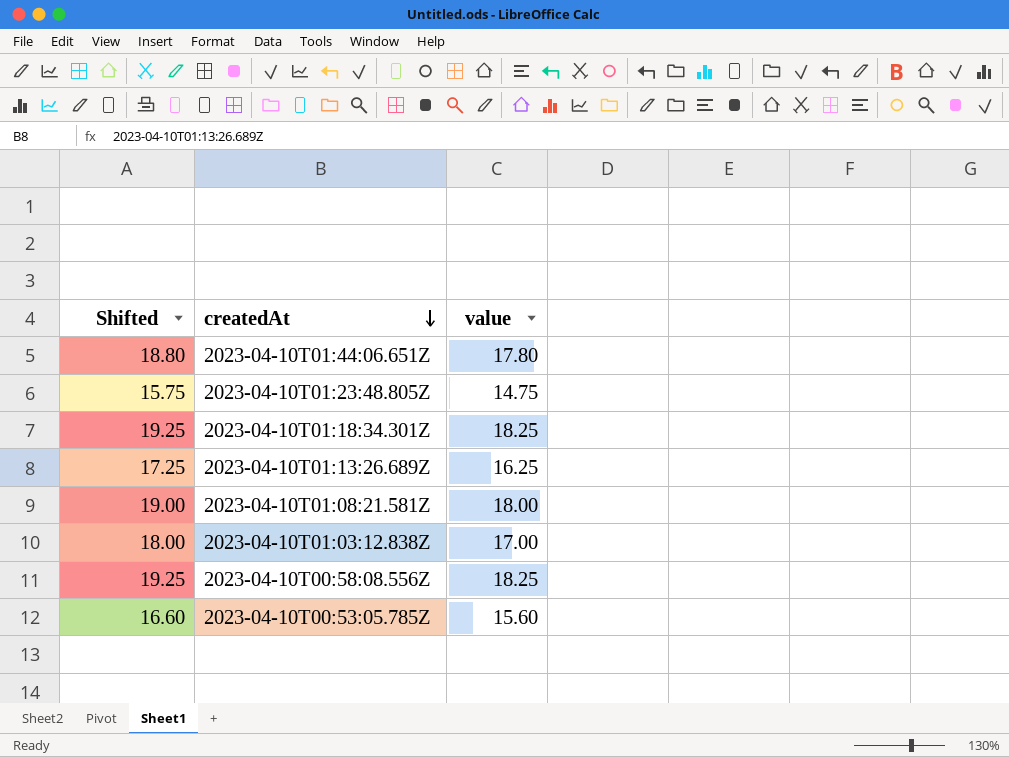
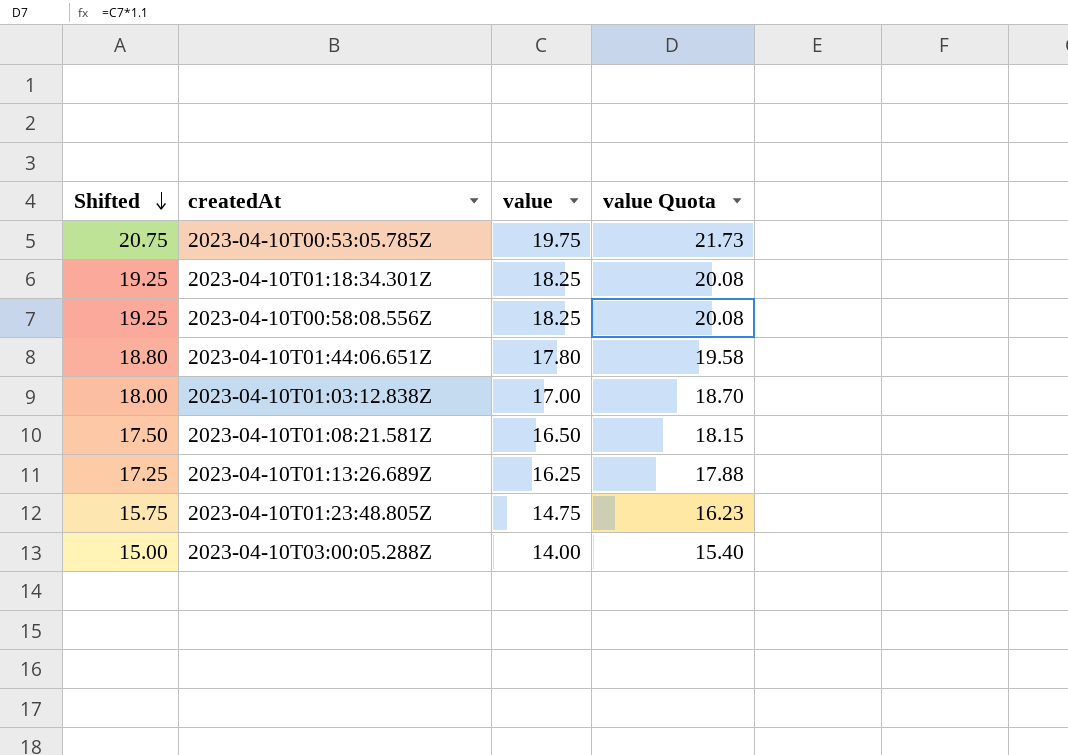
row order: createdAt descending -> Shifted descending
column value Quota | formula: none -> [value] * 1.1
2023-04-10T00:53:05.785Z | Shifted: 16.60 -> 20.75
2023-04-10T00:53:05.785Z | value: 15.60 -> 19.75
2023-04-10T01:08:21.581Z | Shifted: 19.00 -> 17.50
2023-04-10T01:08:21.581Z | value: 18.00 -> 16.50
row 2023-04-10T03:00:05.288Z: none -> 15.00 | 14.00 | 15.40

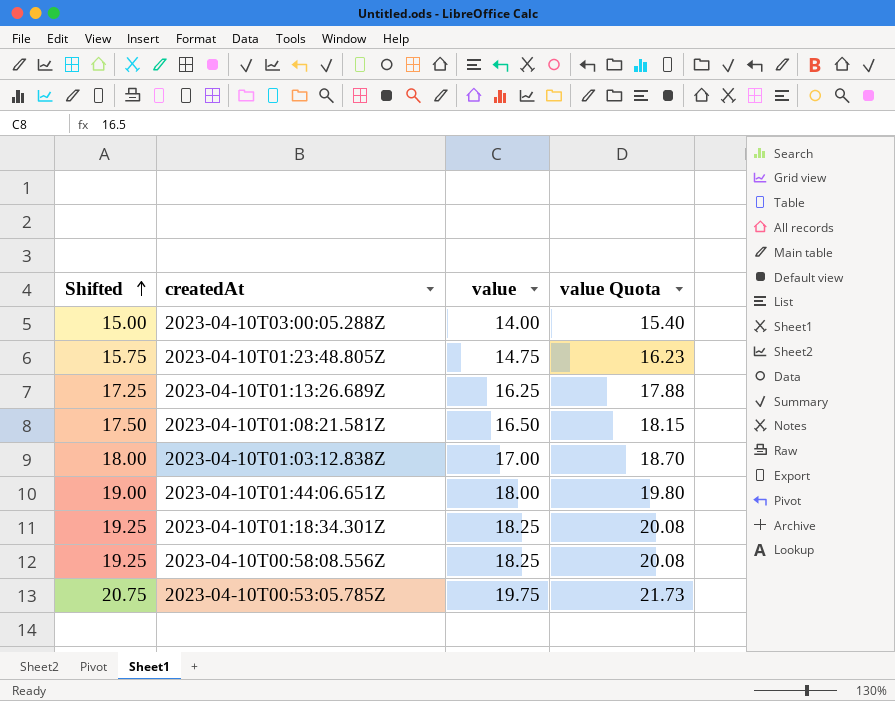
row order: Shifted descending -> Shifted ascending
2023-04-10T01:44:06.651Z | Shifted: 18.80 -> 19.00
2023-04-10T01:44:06.651Z | value: 17.80 -> 18.00
2023-04-10T01:44:06.651Z | value Quota: 19.58 -> 19.80

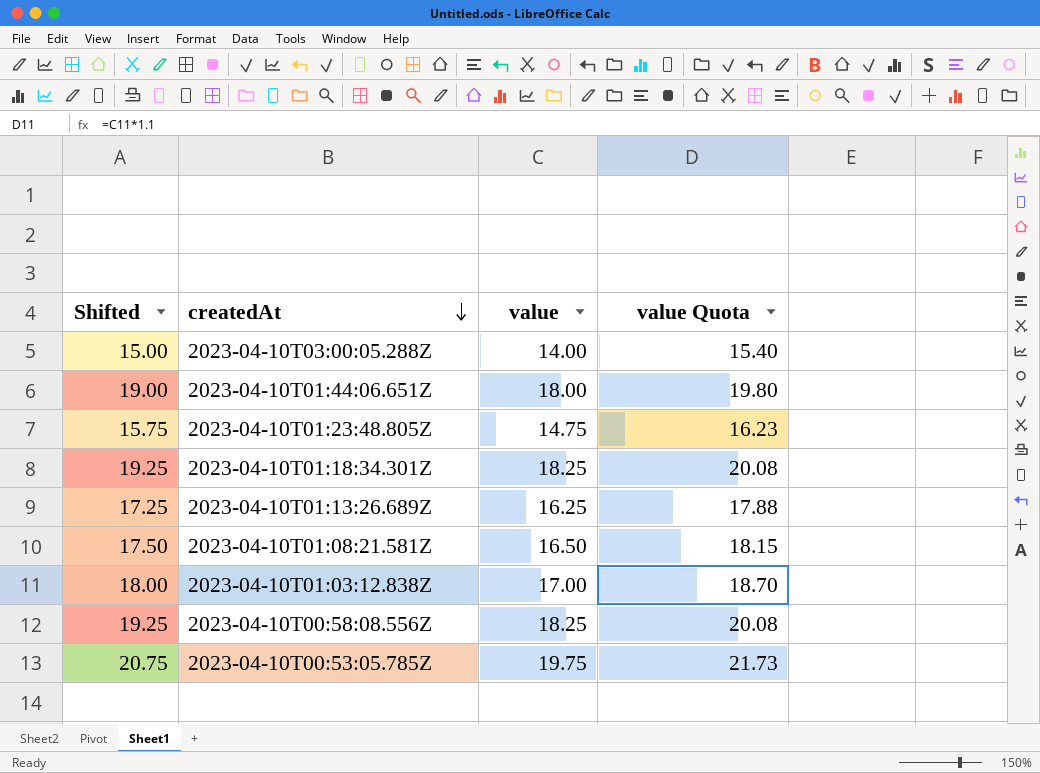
row order: Shifted ascending -> createdAt descending

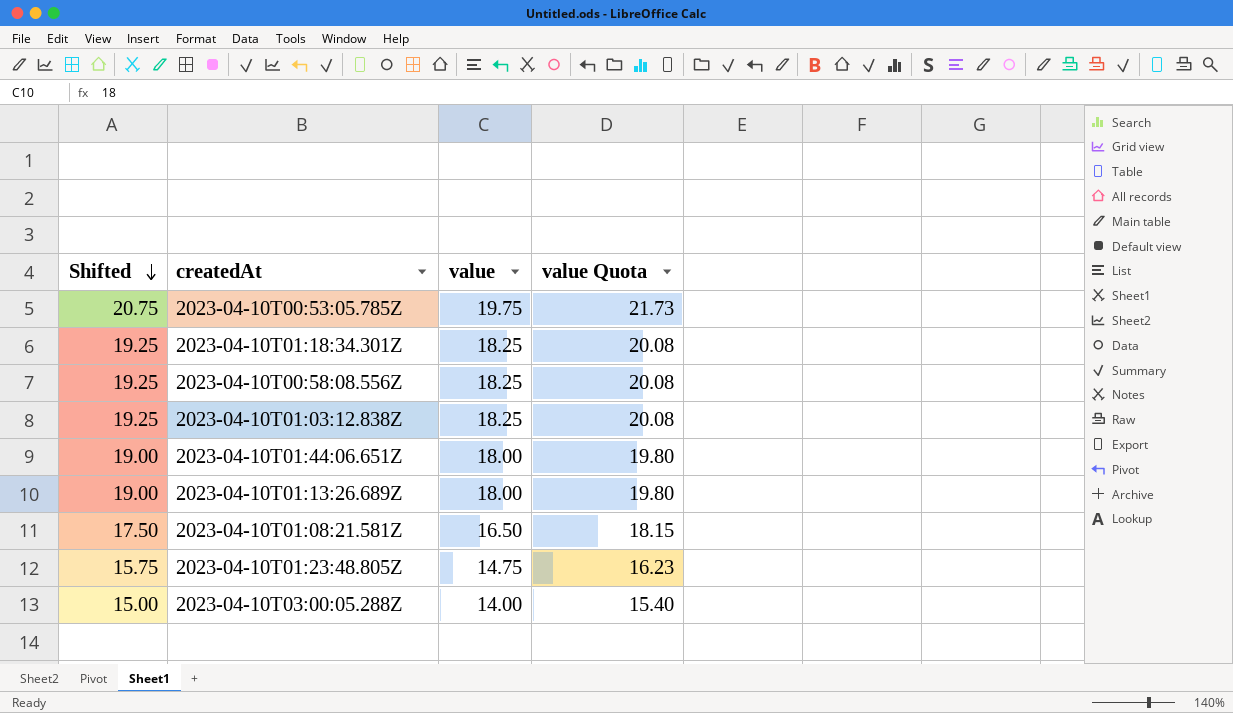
row order: createdAt descending -> Shifted descending
2023-04-10T01:03:12.838Z | Shifted: 18.00 -> 19.25
2023-04-10T01:03:12.838Z | value: 17.00 -> 18.25
2023-04-10T01:03:12.838Z | value Quota: 18.70 -> 20.08
2023-04-10T01:13:26.689Z | Shifted: 17.25 -> 19.00
2023-04-10T01:13:26.689Z | value: 16.25 -> 18.00
2023-04-10T01:13:26.689Z | value Quota: 17.88 -> 19.80

